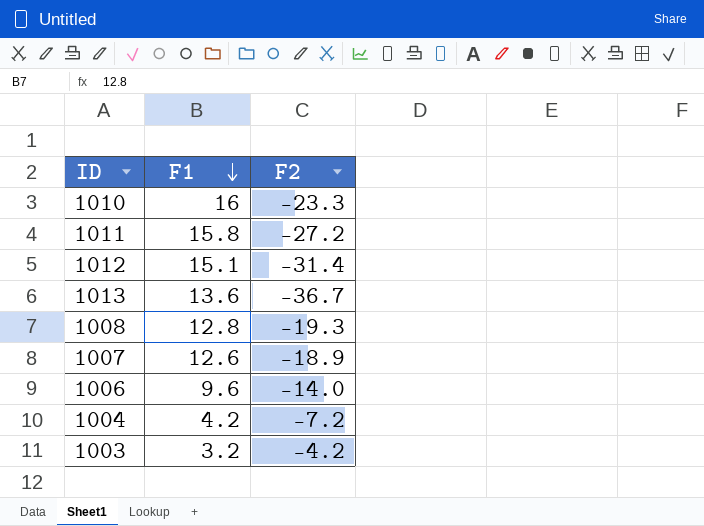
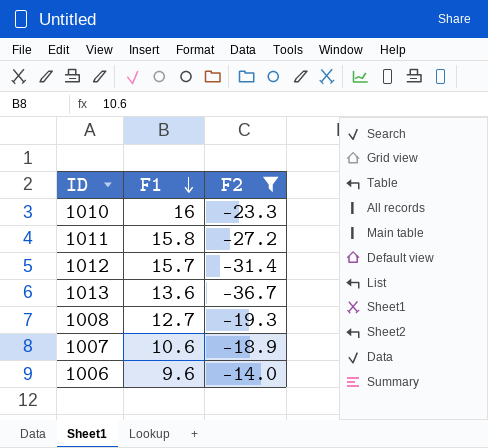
filter: none -> F2 <= -14.0
1012 | F1: 15.1 -> 15.7
1008 | F1: 12.8 -> 12.7
1007 | F1: 12.6 -> 10.6

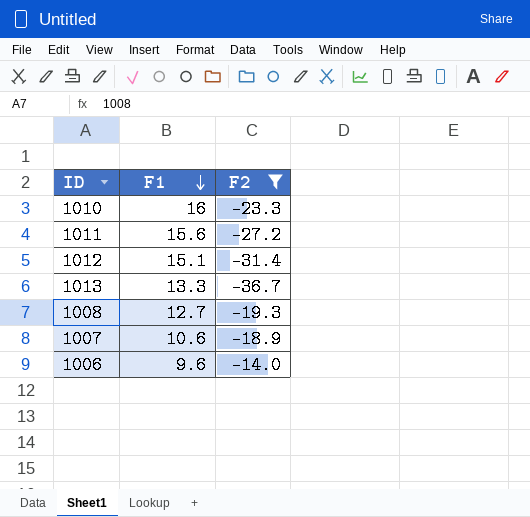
1011 | F1: 15.8 -> 15.6
1012 | F1: 15.7 -> 15.1
1013 | F1: 13.6 -> 13.3

